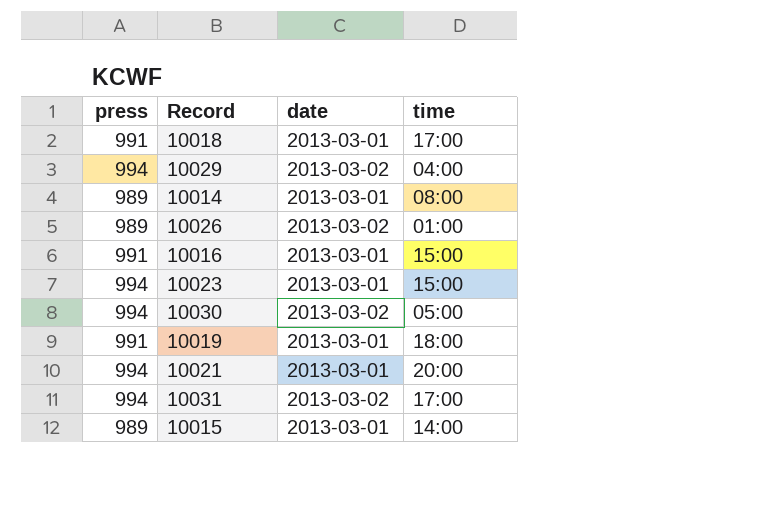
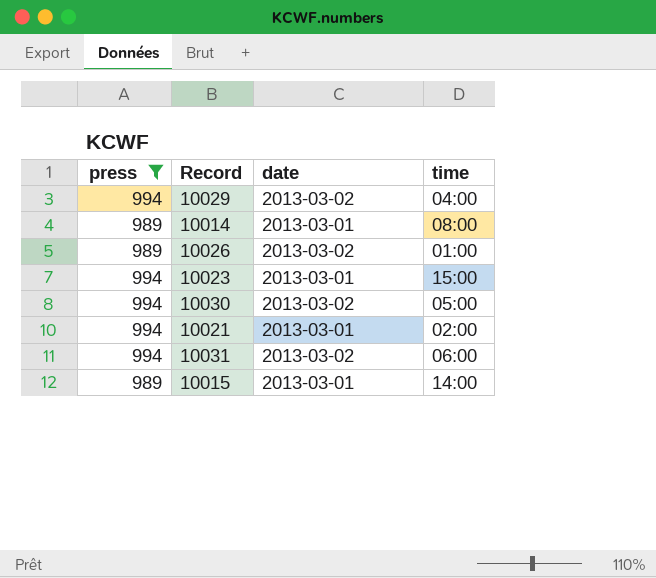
filter: none -> press != 991
10021 | time: 20:00 -> 02:00
10031 | time: 17:00 -> 06:00

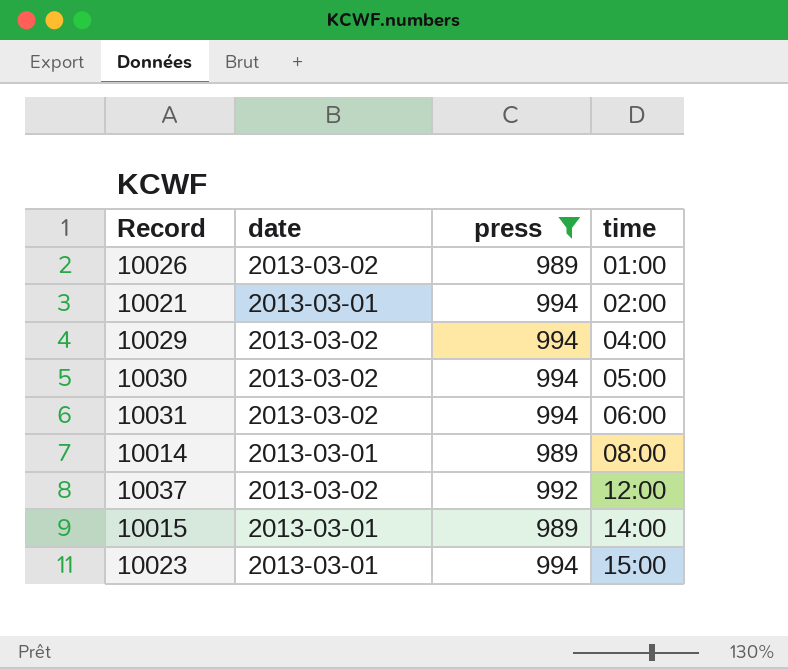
row order: none -> time ascending
column press | position: 1 -> 3
row 10037: none -> 2013-03-02 | 992 | 12:00

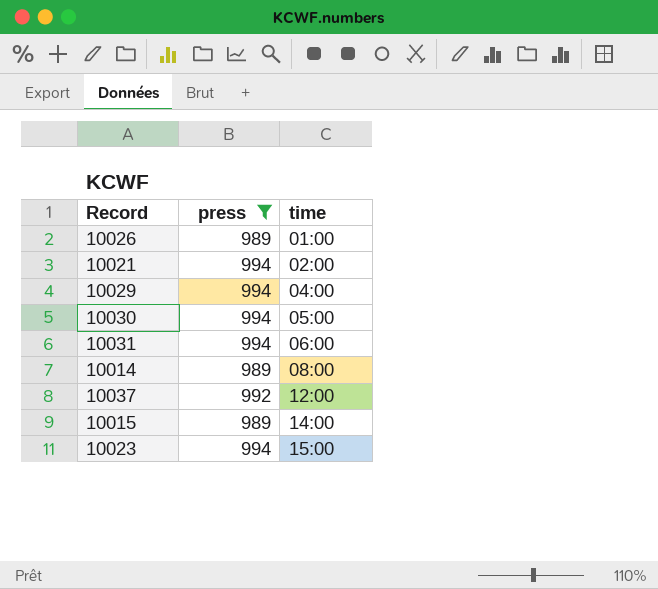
column date | position: 2 -> none

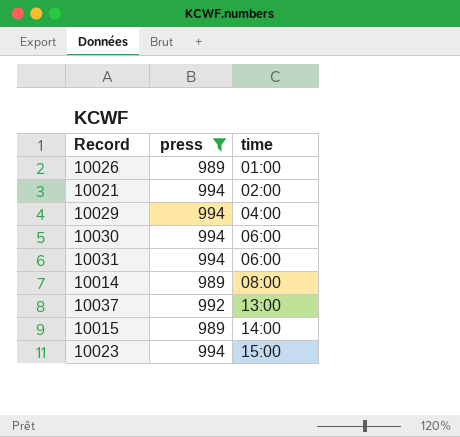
10030 | time: 05:00 -> 06:00
10037 | time: 12:00 -> 13:00

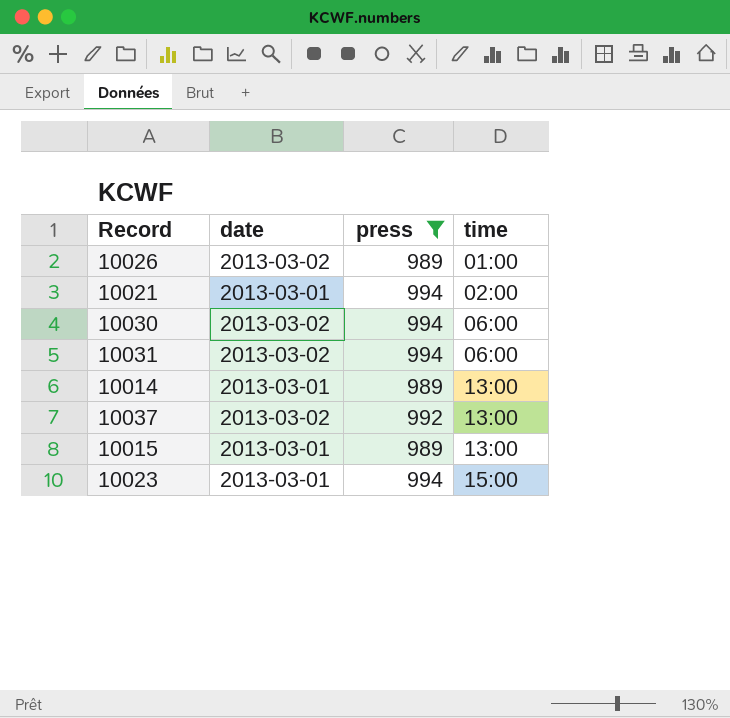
column date | position: none -> 2
row 10029: 994 | 04:00 -> none
10014 | time: 08:00 -> 13:00
10015 | time: 14:00 -> 13:00

